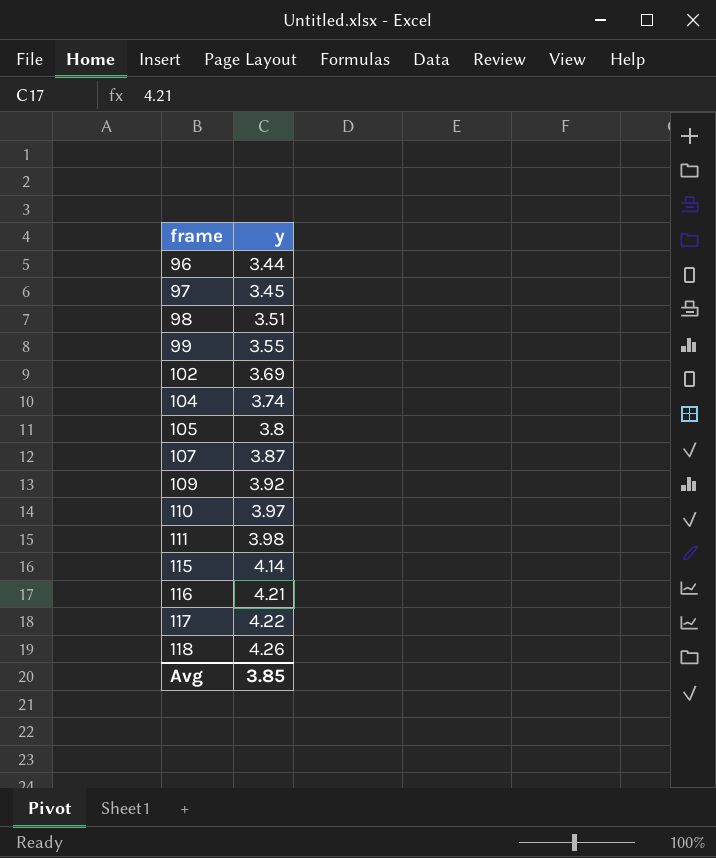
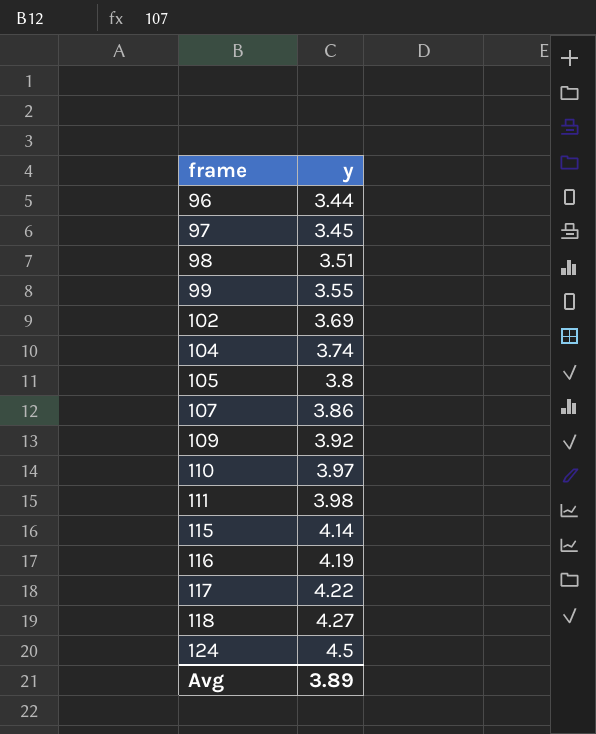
107 | y: 3.87 -> 3.86
116 | y: 4.21 -> 4.19
118 | y: 4.26 -> 4.27
row 124: none -> 4.5
Avg | y: 3.85 -> 3.89

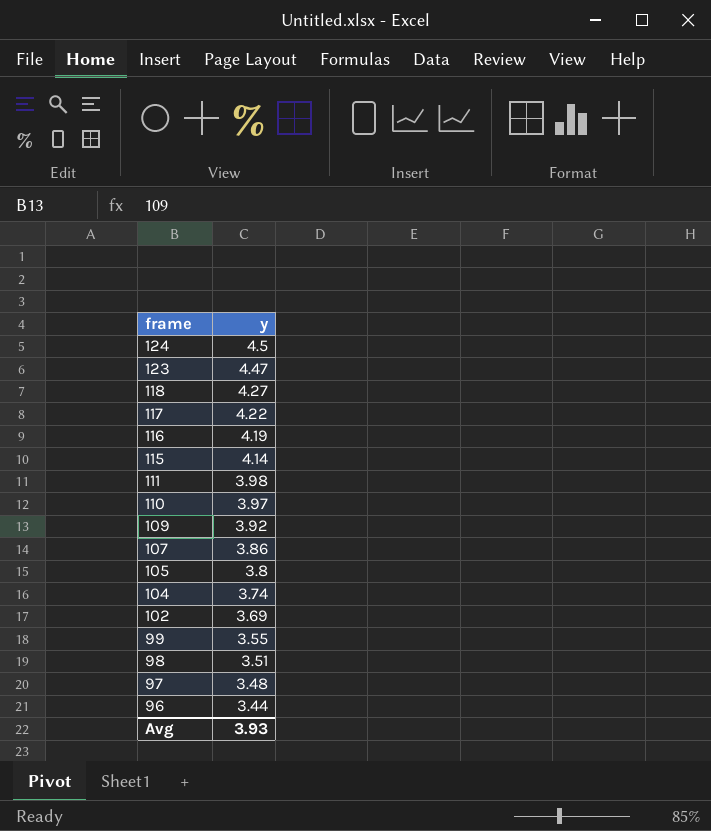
row order: frame ascending -> frame descending
row 123: none -> 4.47
97 | y: 3.45 -> 3.48
Avg | y: 3.89 -> 3.93

